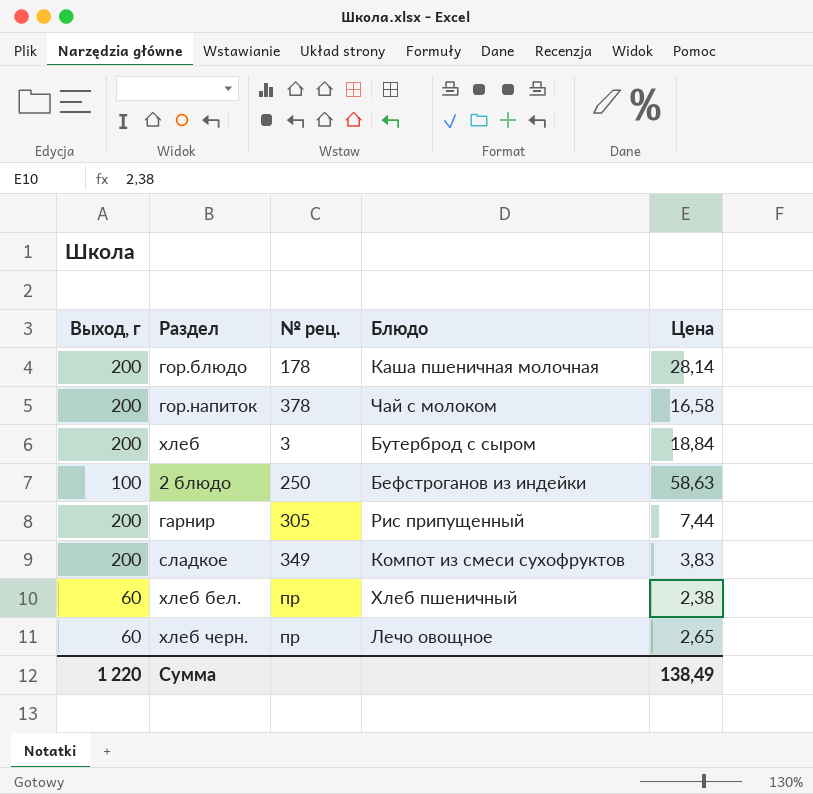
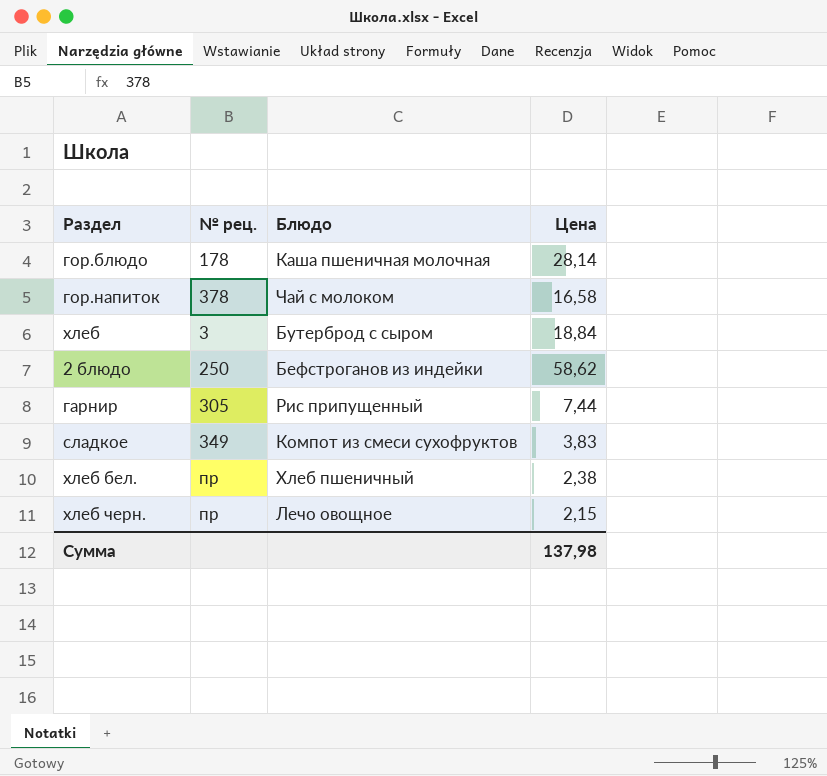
column Выход, г | position: 1 -> none
2 блюдо | Цена: 58,63 -> 58,62
хлеб черн. | Цена: 2,65 -> 2,15
Сумма | Цена: 138,49 -> 137,98

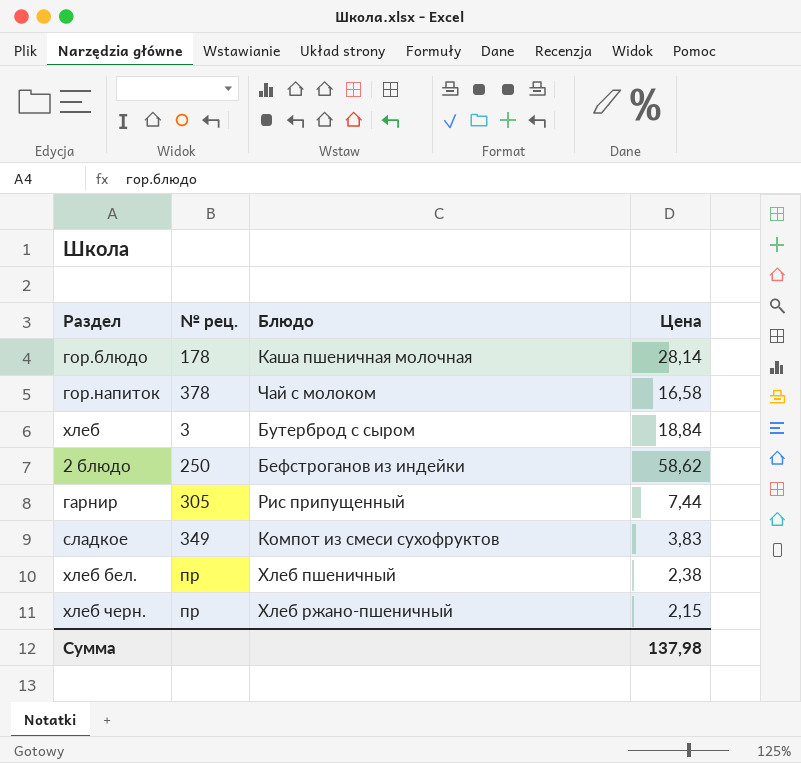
хлеб черн. | Блюдо: Лечо овощное -> Хлеб ржано-пшеничный

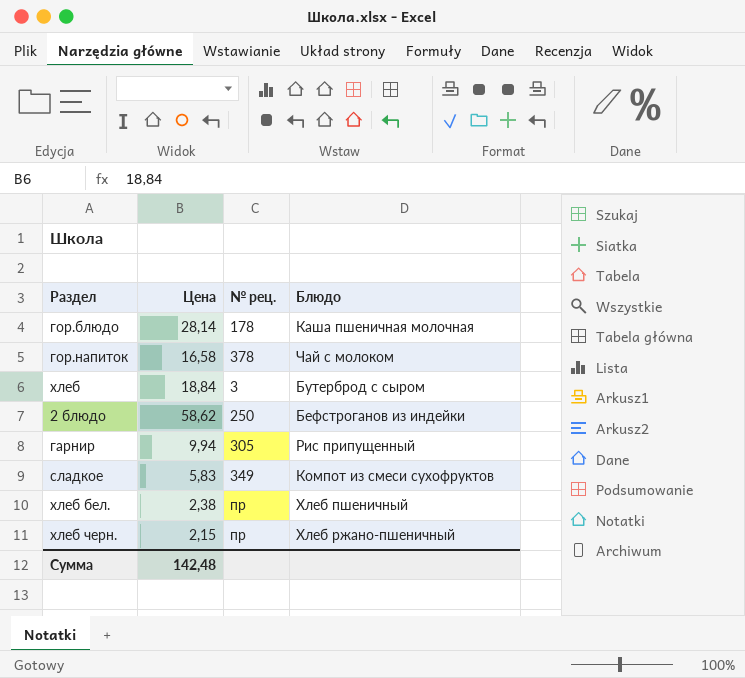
column Цена | position: 4 -> 2
гарнир | Цена: 7,44 -> 9,94
сладкое | Цена: 3,83 -> 5,83
Сумма | Цена: 137,98 -> 142,48

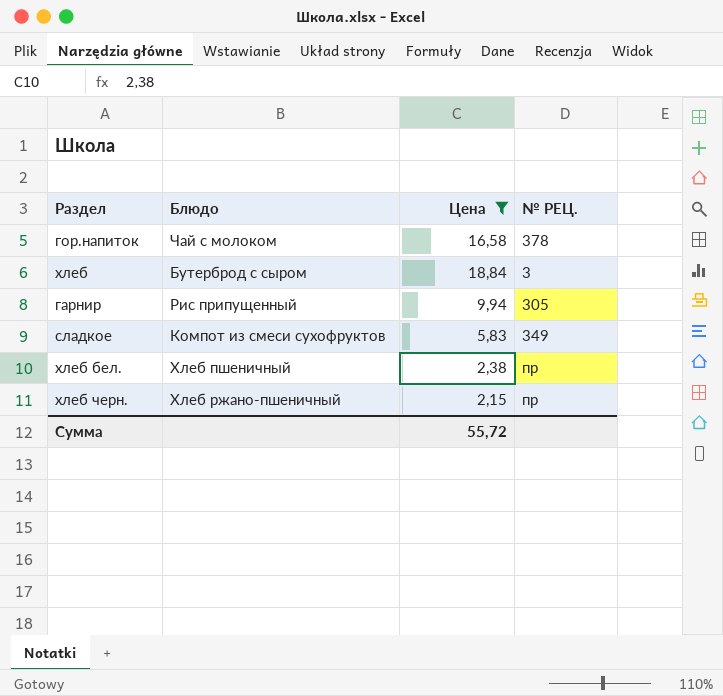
filter: none -> Цена <= 18,84
column Блюдо | position: 4 -> 2
column name: № рец. -> № РЕЦ.
Сумма | Цена: 142,48 -> 55,72

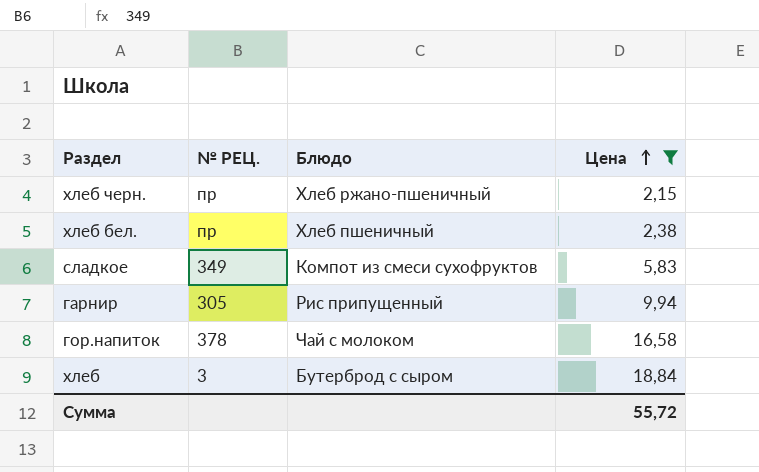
row order: none -> Цена ascending
column № РЕЦ. | position: 4 -> 2

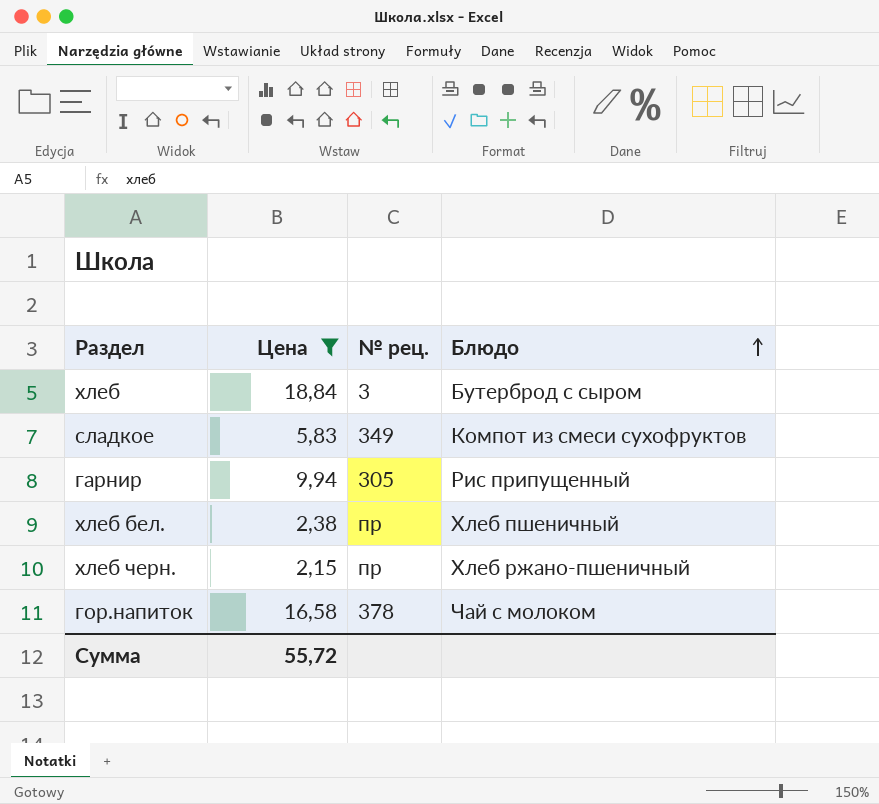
row order: Цена ascending -> Блюдо ascending
column Цена | position: 4 -> 2
column name: № РЕЦ. -> № рец.

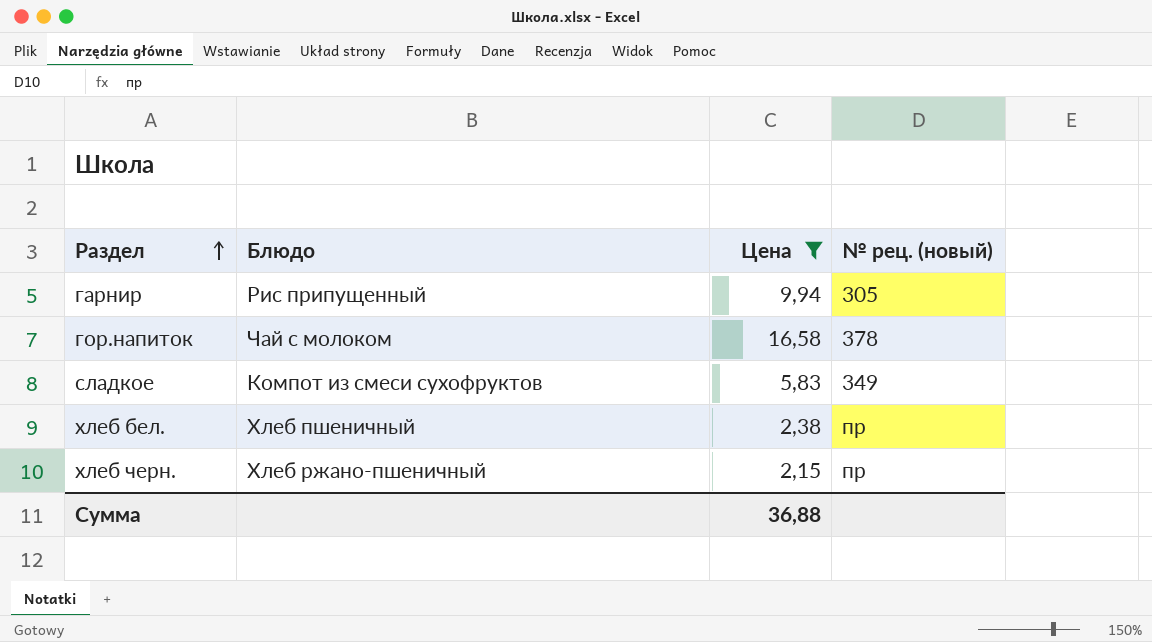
row order: Блюдо ascending -> Раздел ascending
column Блюдо | position: 4 -> 2
column name: № рец. -> № рец. (новый)
row хлеб: 18,84 | 3 | Бутерброд с сыром -> none
Сумма | Цена: 55,72 -> 36,88

